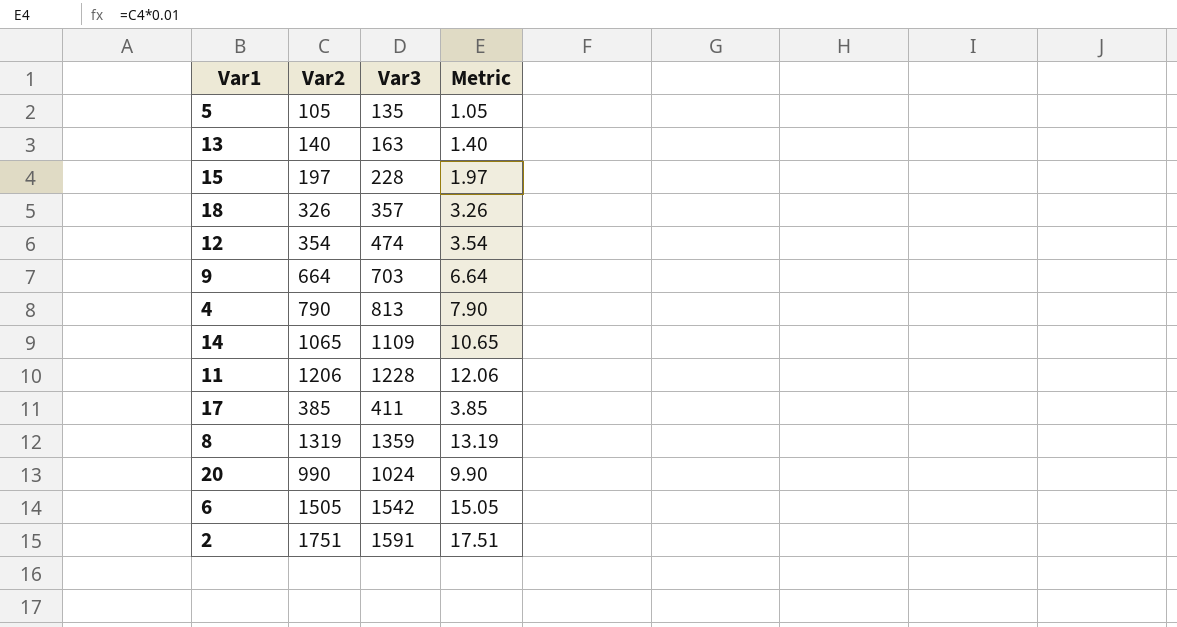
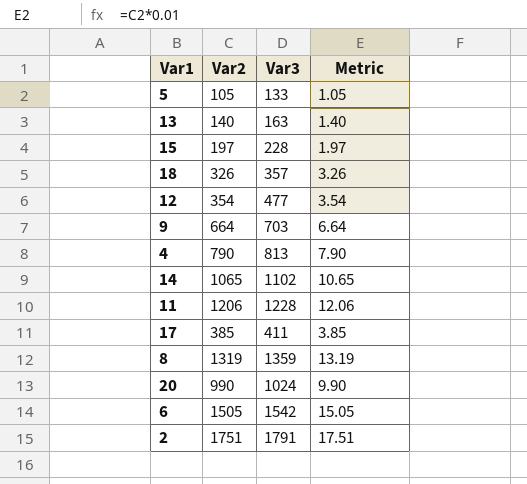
5 | Var3: 135 -> 133
12 | Var3: 474 -> 477
14 | Var3: 1109 -> 1102
2 | Var3: 1591 -> 1791

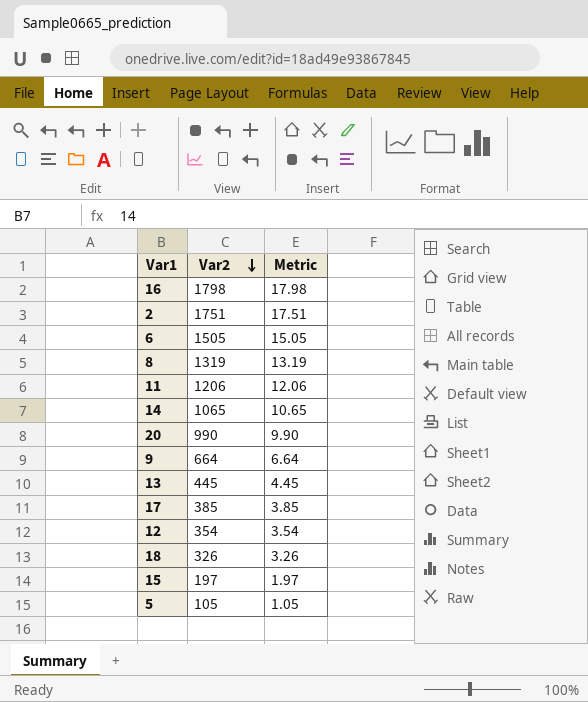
row order: none -> Var2 descending
column Var3 | position: 3 -> none
row 4: 790 | 813 | 7.90 -> none
row 16: none -> 1798 | 17.98
13 | Var2: 140 -> 445
13 | Metric: 1.40 -> 4.45

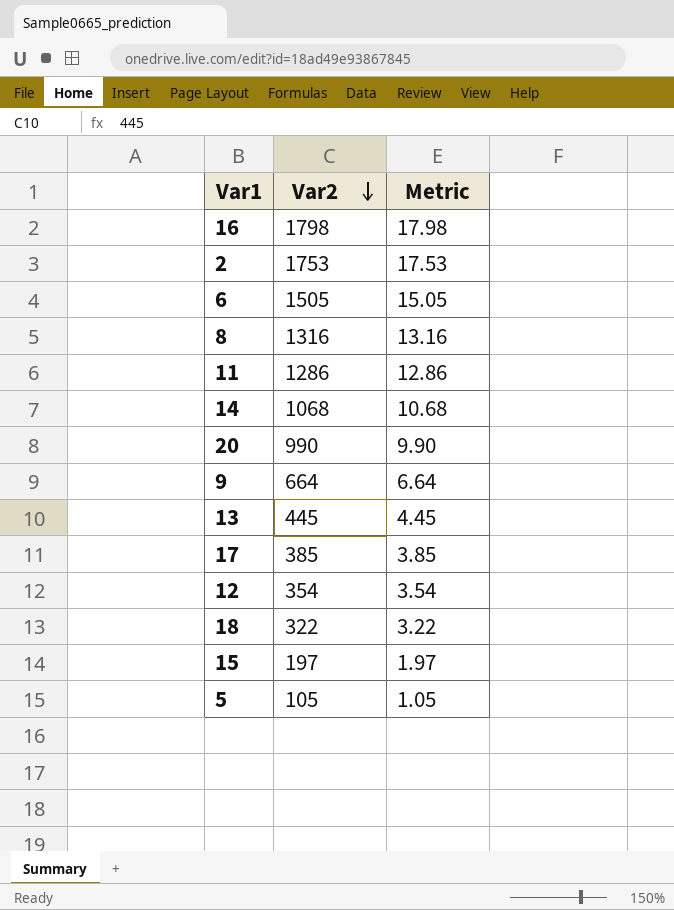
2 | Var2: 1751 -> 1753
2 | Metric: 17.51 -> 17.53
8 | Var2: 1319 -> 1316
8 | Metric: 13.19 -> 13.16
11 | Var2: 1206 -> 1286
11 | Metric: 12.06 -> 12.86
14 | Var2: 1065 -> 1068
14 | Metric: 10.65 -> 10.68
18 | Var2: 326 -> 322
18 | Metric: 3.26 -> 3.22

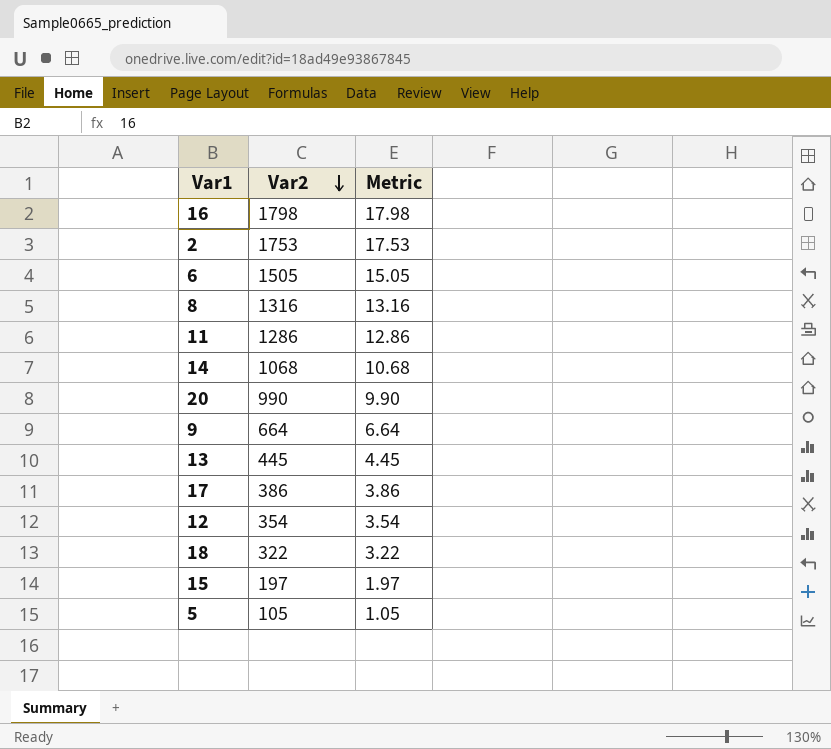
17 | Var2: 385 -> 386
17 | Metric: 3.85 -> 3.86

